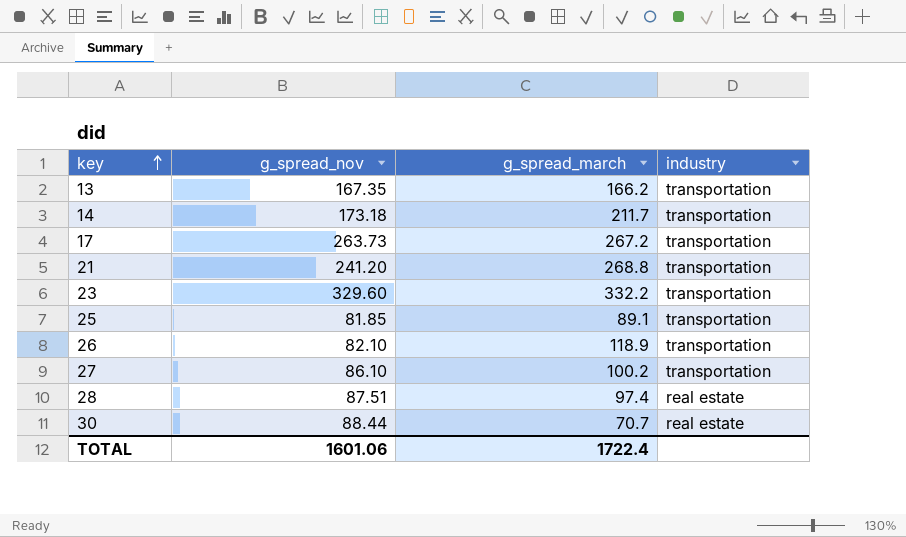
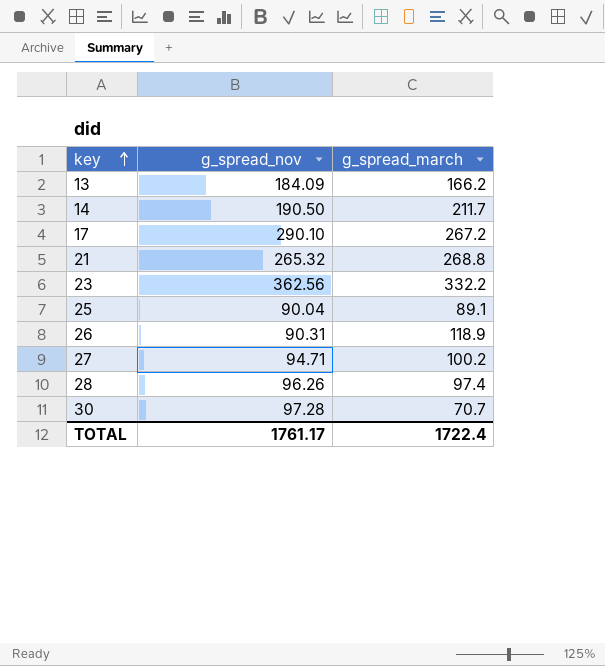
column industry | position: 4 -> none
13 | g_spread_nov: 167.35 -> 184.09
14 | g_spread_nov: 173.18 -> 190.50
17 | g_spread_nov: 263.73 -> 290.10
21 | g_spread_nov: 241.20 -> 265.32
23 | g_spread_nov: 329.60 -> 362.56
25 | g_spread_nov: 81.85 -> 90.04
26 | g_spread_nov: 82.10 -> 90.31
27 | g_spread_nov: 86.10 -> 94.71
28 | g_spread_nov: 87.51 -> 96.26
30 | g_spread_nov: 88.44 -> 97.28
TOTAL | g_spread_nov: 1601.06 -> 1761.17

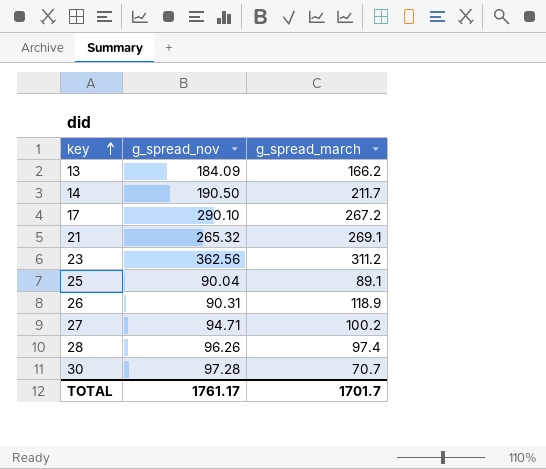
21 | g_spread_march: 268.8 -> 269.1
23 | g_spread_march: 332.2 -> 311.2
TOTAL | g_spread_march: 1722.4 -> 1701.7

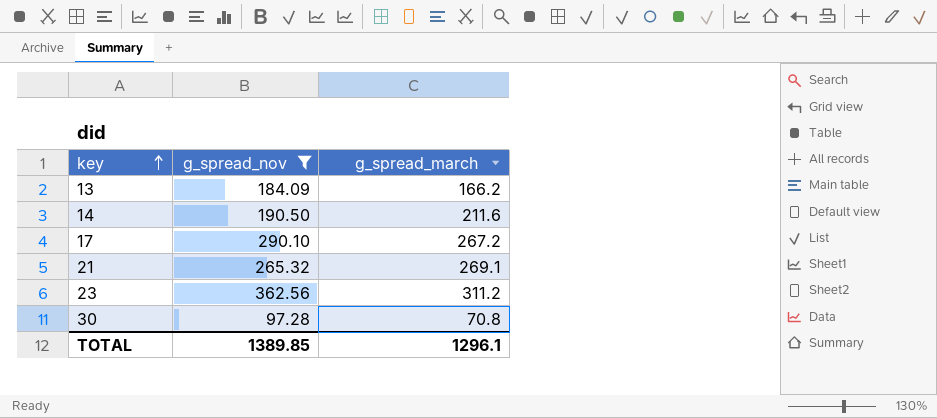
filter: none -> g_spread_nov >= 97.28
14 | g_spread_march: 211.7 -> 211.6
30 | g_spread_march: 70.7 -> 70.8
TOTAL | g_spread_nov: 1761.17 -> 1389.85
TOTAL | g_spread_march: 1701.7 -> 1296.1

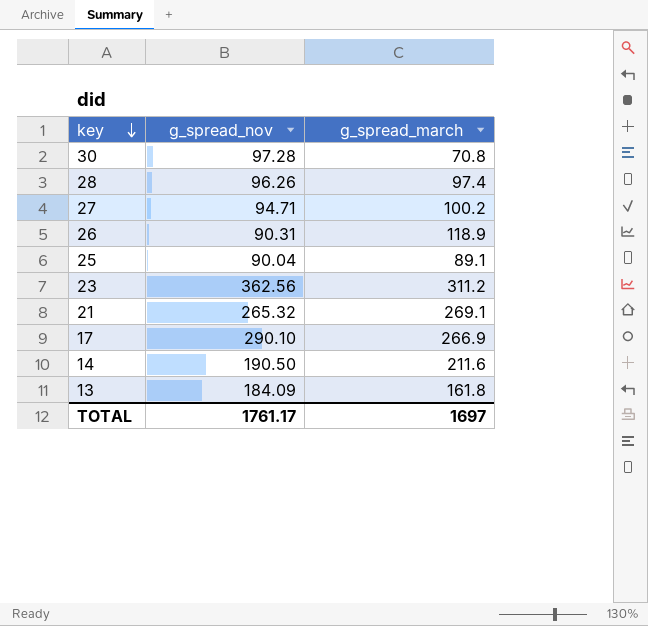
filter: g_spread_nov >= 97.28 -> none
row order: key ascending -> key descending
17 | g_spread_march: 267.2 -> 266.9
13 | g_spread_march: 166.2 -> 161.8
TOTAL | g_spread_nov: 1389.85 -> 1761.17
TOTAL | g_spread_march: 1296.1 -> 1697

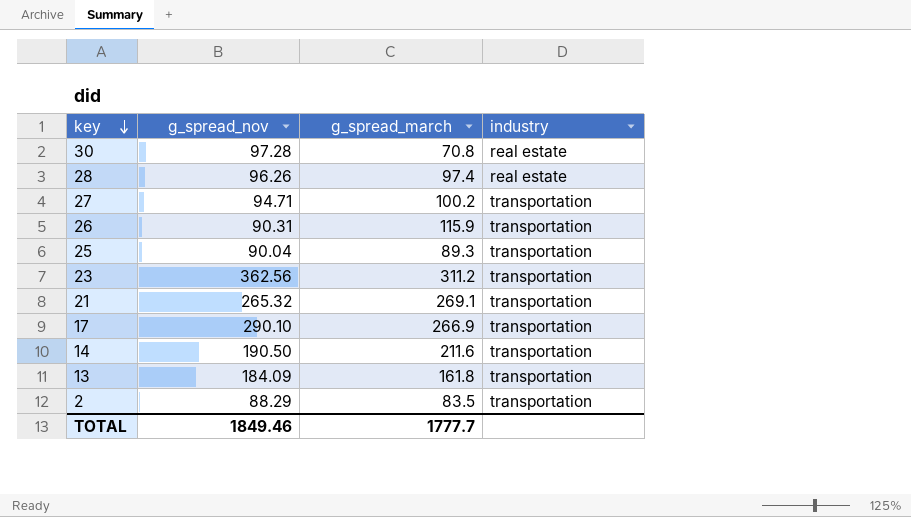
column industry | position: none -> 4
26 | g_spread_march: 118.9 -> 115.9
25 | g_spread_march: 89.1 -> 89.3
row 2: none -> 88.29 | 83.5 | transportation
TOTAL | g_spread_nov: 1761.17 -> 1849.46
TOTAL | g_spread_march: 1697 -> 1777.7

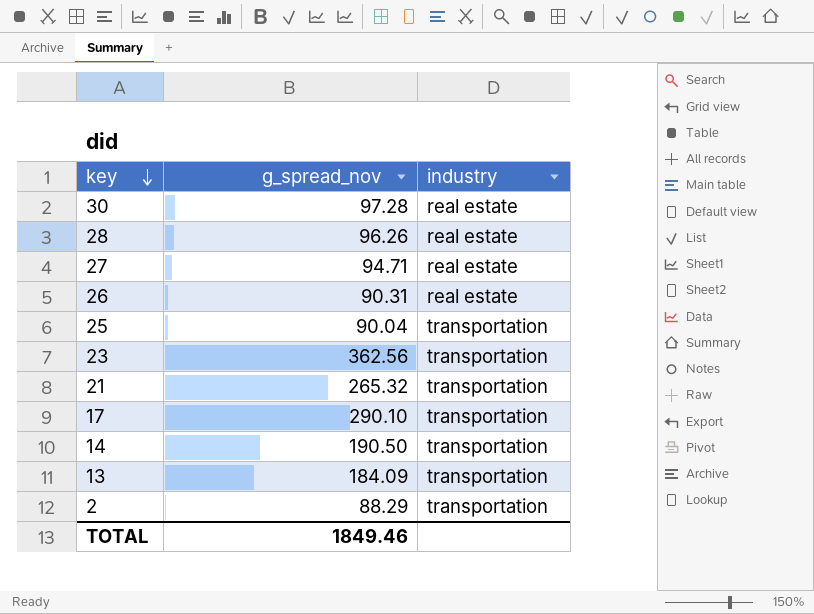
column g_spread_march | position: 3 -> none
27 | industry: transportation -> real estate
26 | industry: transportation -> real estate

